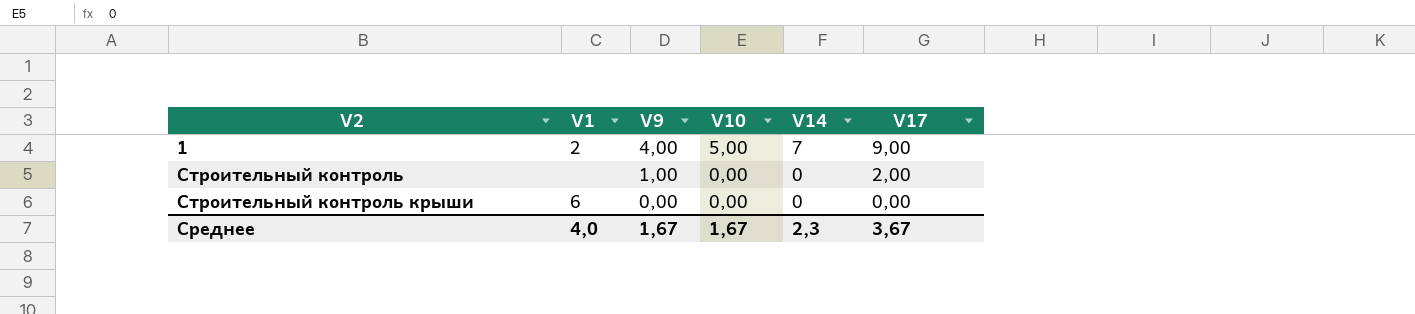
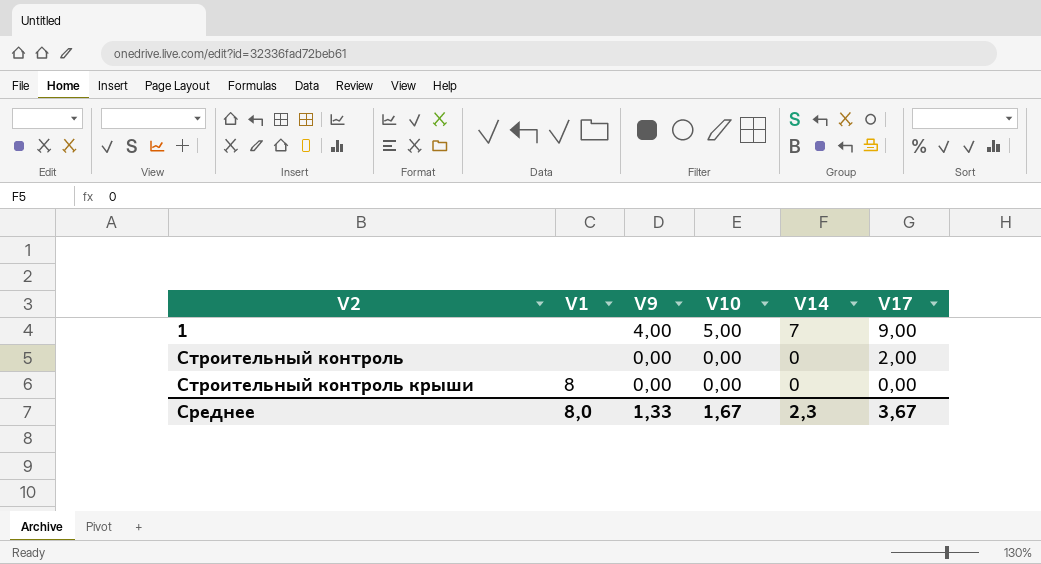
1 | V1: 2 -> none
Строительный контроль | V9: 1,00 -> 0,00
Строительный контроль крыши | V1: 6 -> 8
Среднее | V1: 4,0 -> 8,0
Среднее | V9: 1,67 -> 1,33

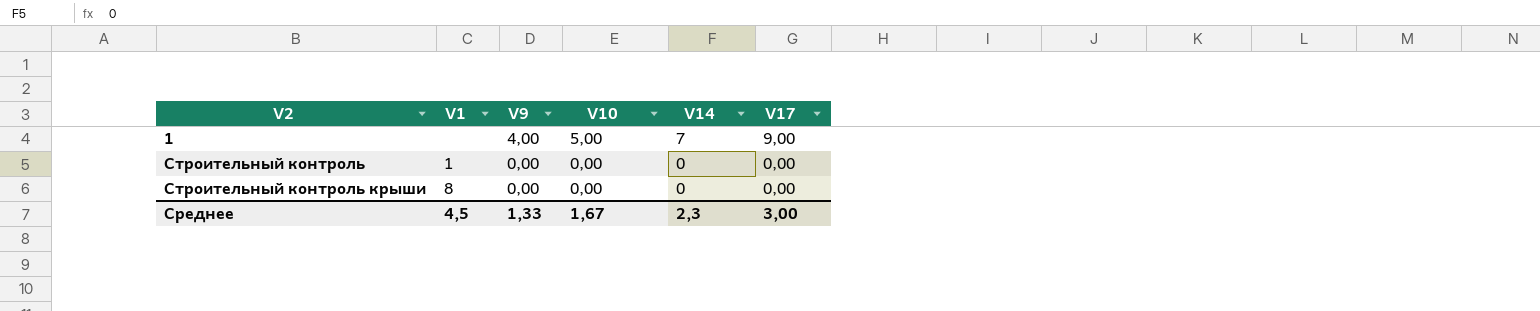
Строительный контроль | V1: none -> 1
Строительный контроль | V17: 2,00 -> 0,00
Среднее | V1: 8,0 -> 4,5
Среднее | V17: 3,67 -> 3,00

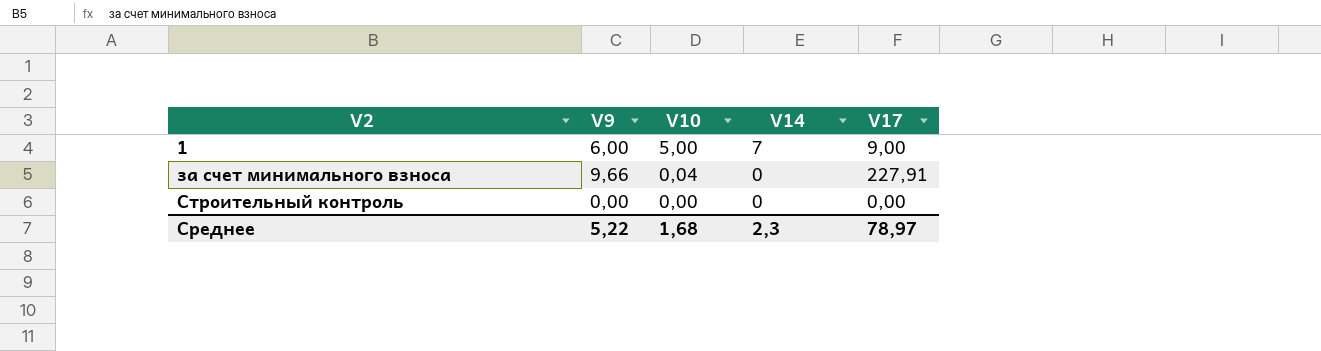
column V1 | position: 2 -> none
row Строительный контроль крыши: 8 | 0,00 | 0,00 | 0 | 0,00 -> none
1 | V9: 4,00 -> 6,00
row за счет минимального взноса: none -> 9,66 | 0,04 | 0 | 227,91
Среднее | V9: 1,33 -> 5,22
Среднее | V10: 1,67 -> 1,68
Среднее | V17: 3,00 -> 78,97

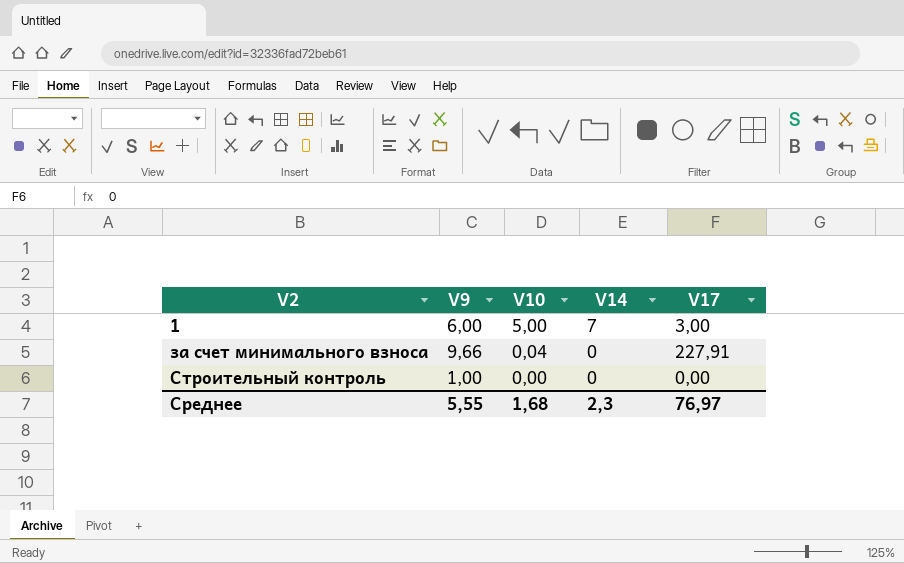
1 | V17: 9,00 -> 3,00
Строительный контроль | V9: 0,00 -> 1,00
Среднее | V9: 5,22 -> 5,55
Среднее | V17: 78,97 -> 76,97

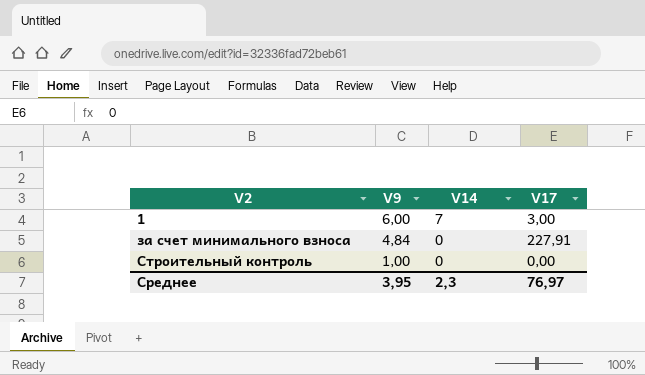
column V10 | position: 3 -> none
за счет минимального взноса | V9: 9,66 -> 4,84
Среднее | V9: 5,55 -> 3,95

